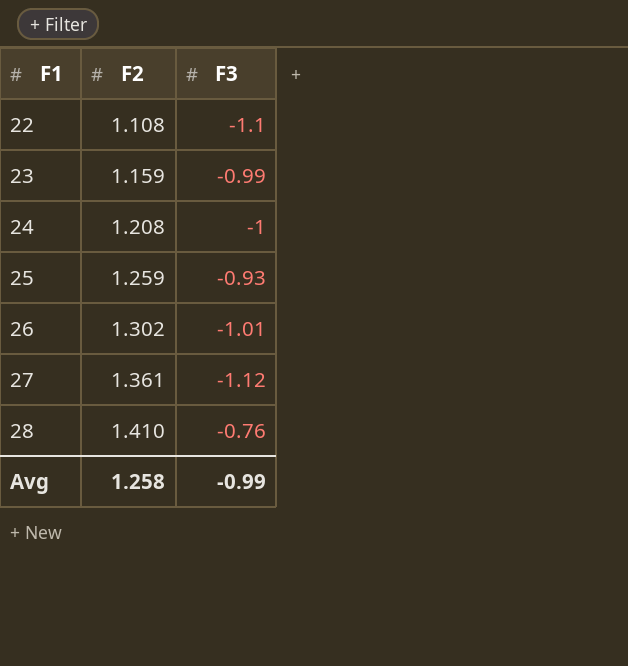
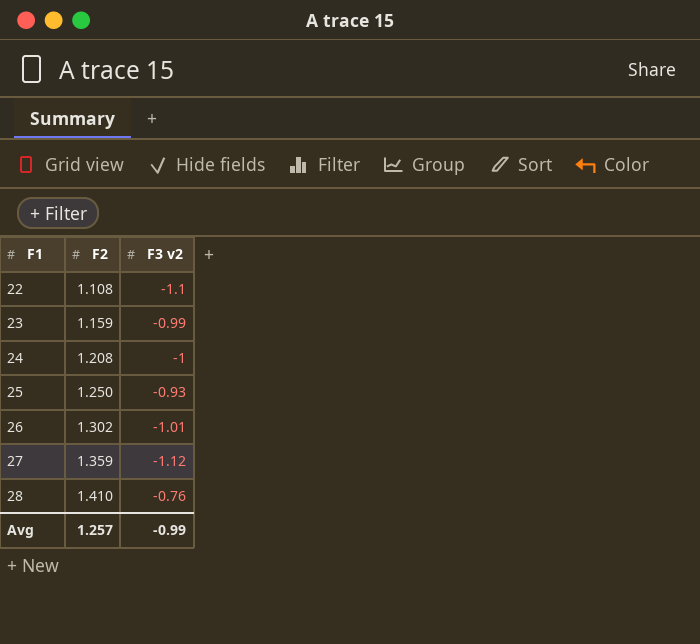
column name: F3 -> F3 v2
25 | F2: 1.259 -> 1.250
27 | F2: 1.361 -> 1.359
Avg | F2: 1.258 -> 1.257

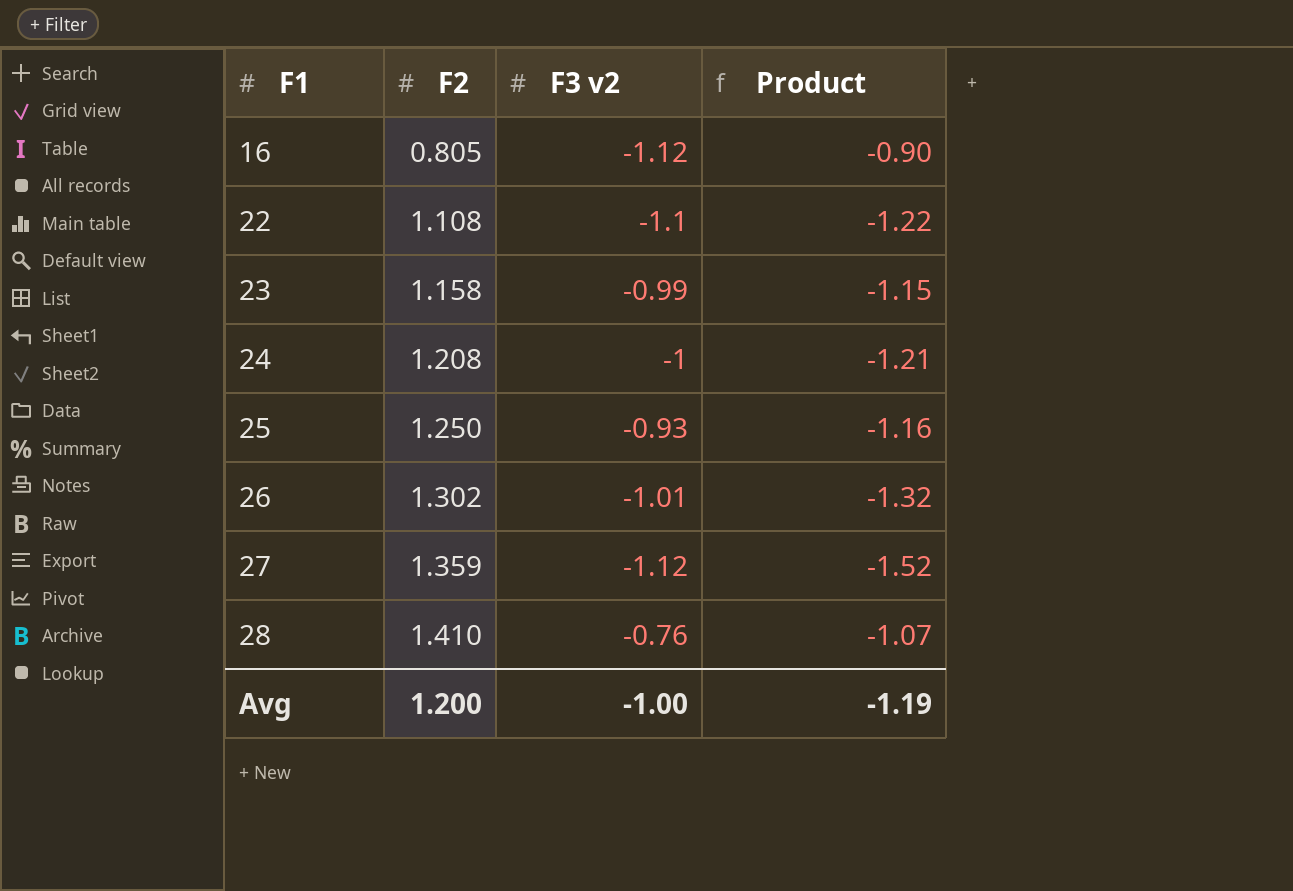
column Product | formula: none -> [F2] * [F3 v2]
row 16: none -> 0.805 | -1.12 | -0.90
23 | F2: 1.159 -> 1.158
Avg | F2: 1.257 -> 1.200
Avg | F3 v2: -0.99 -> -1.00

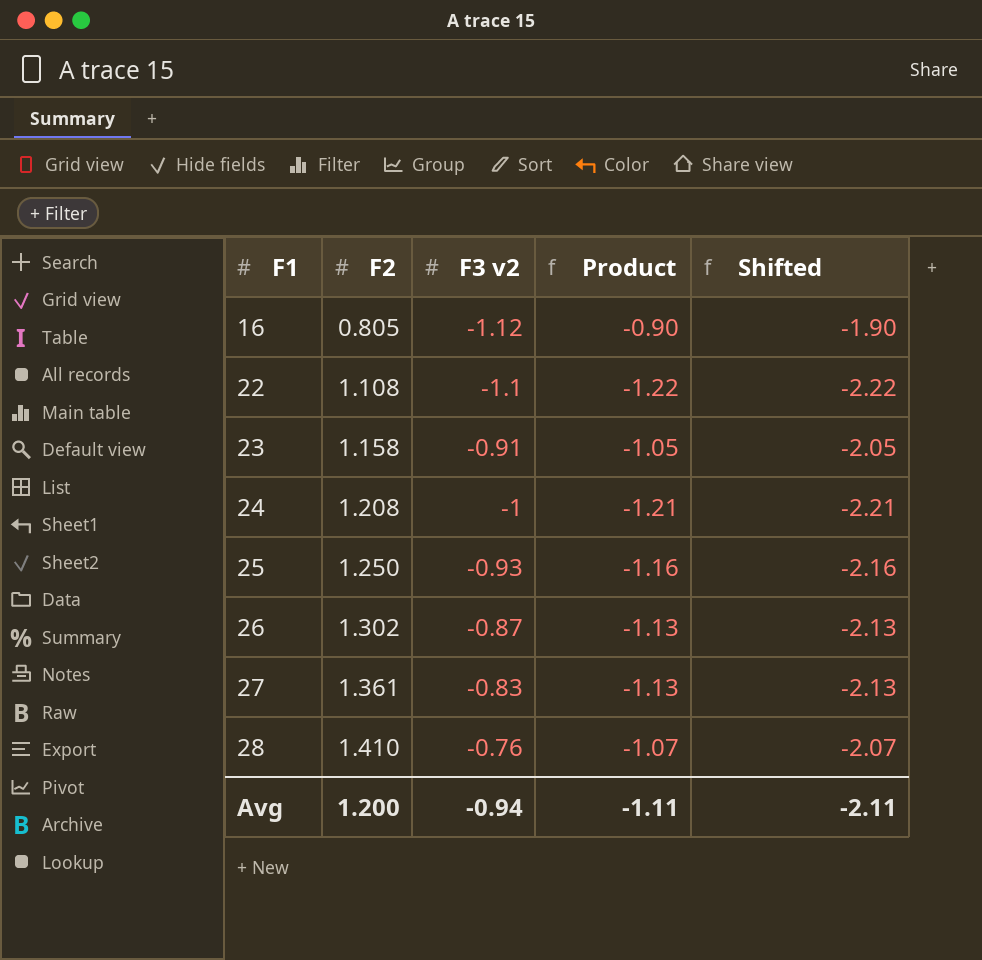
column Shifted | formula: none -> [Product] - 1
23 | F3 v2: -0.99 -> -0.91
23 | Product: -1.15 -> -1.05
26 | F3 v2: -1.01 -> -0.87
26 | Product: -1.32 -> -1.13
27 | F2: 1.359 -> 1.361
27 | F3 v2: -1.12 -> -0.83
27 | Product: -1.52 -> -1.13
Avg | F3 v2: -1.00 -> -0.94
Avg | Product: -1.19 -> -1.11

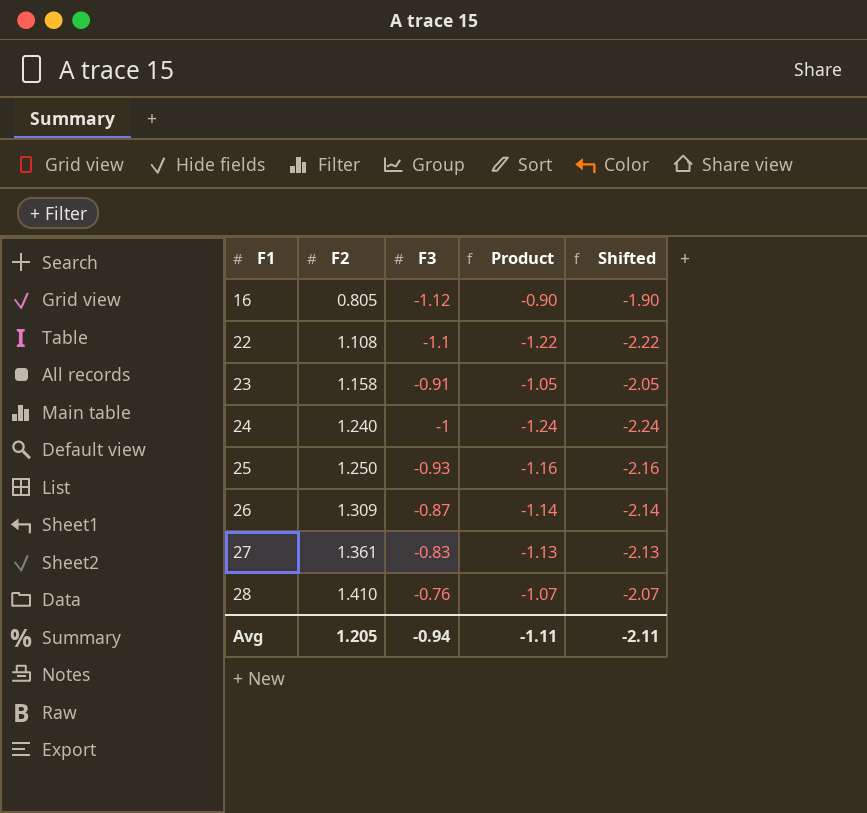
column name: F3 v2 -> F3
24 | F2: 1.208 -> 1.240
24 | Product: -1.21 -> -1.24
24 | Shifted: -2.21 -> -2.24
26 | F2: 1.302 -> 1.309
26 | Product: -1.13 -> -1.14
26 | Shifted: -2.13 -> -2.14
Avg | F2: 1.200 -> 1.205

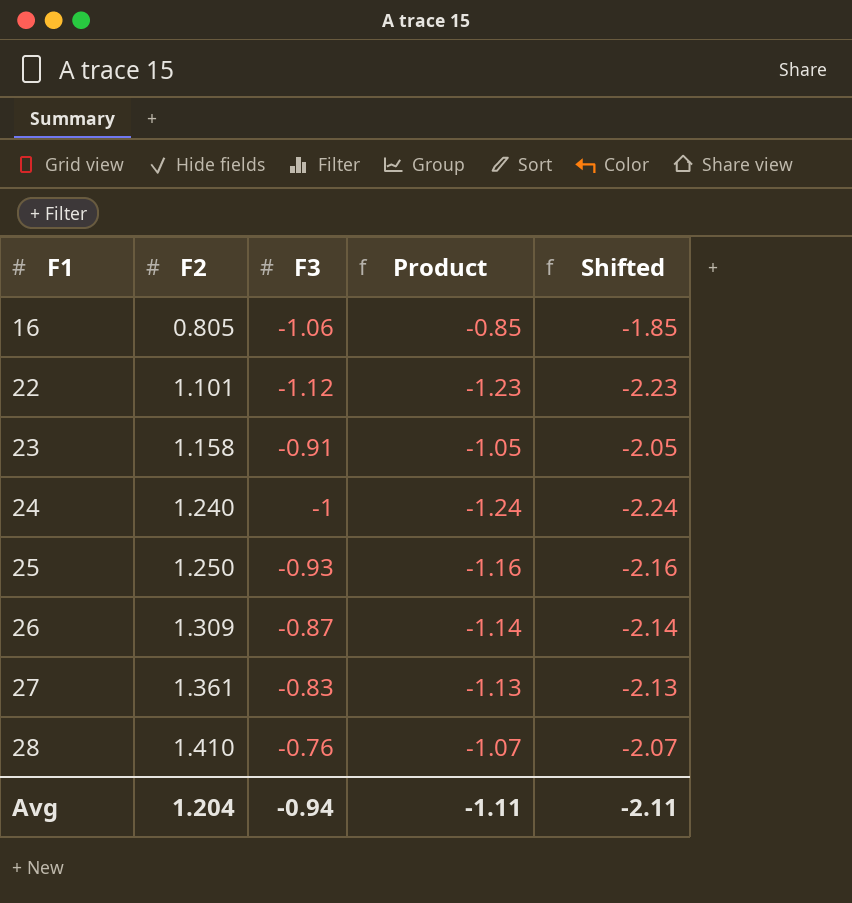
16 | F3: -1.12 -> -1.06
16 | Product: -0.90 -> -0.85
16 | Shifted: -1.90 -> -1.85
22 | F2: 1.108 -> 1.101
22 | F3: -1.1 -> -1.12
22 | Product: -1.22 -> -1.23
22 | Shifted: -2.22 -> -2.23
Avg | F2: 1.205 -> 1.204

